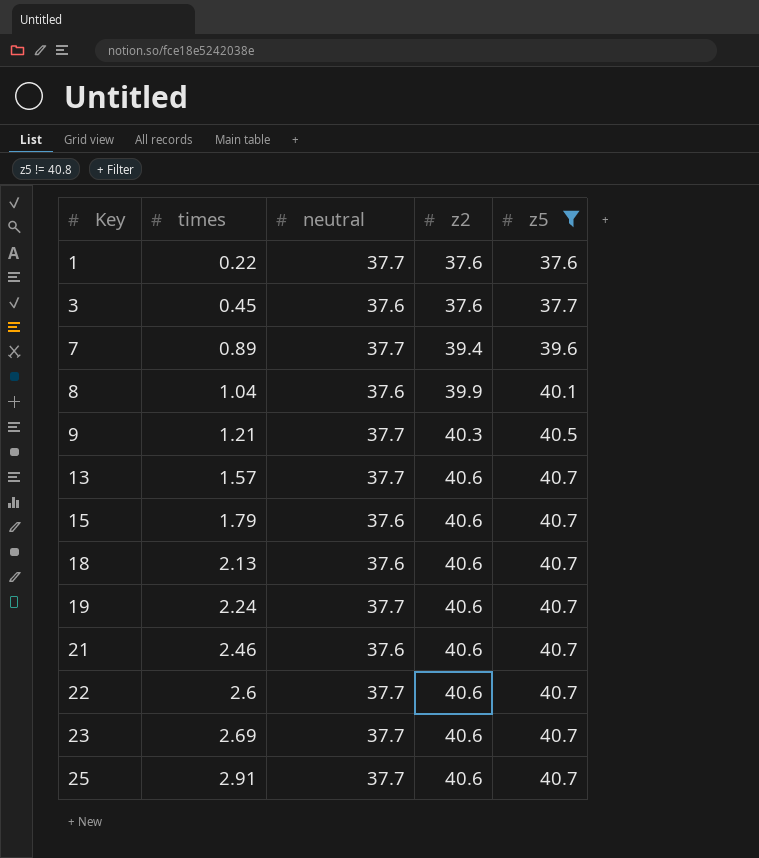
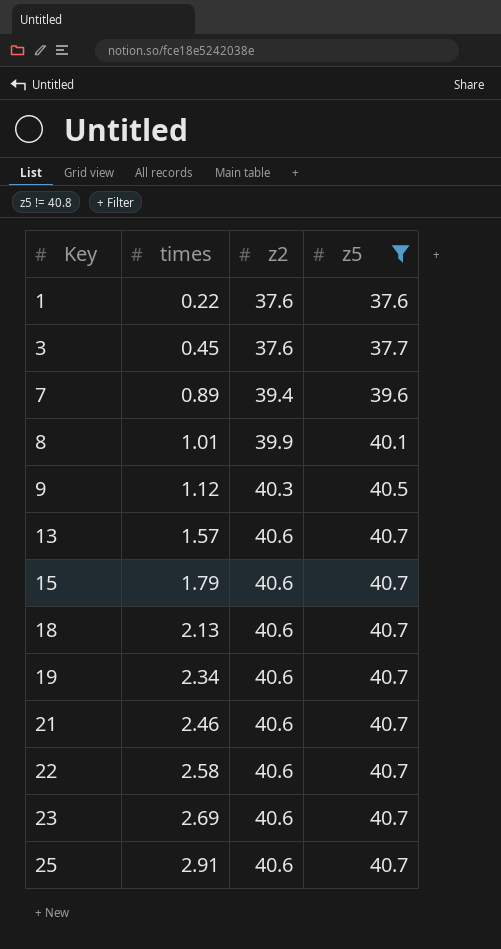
column neutral | position: 3 -> none
8 | times: 1.04 -> 1.01
9 | times: 1.21 -> 1.12
19 | times: 2.24 -> 2.34
22 | times: 2.6 -> 2.58

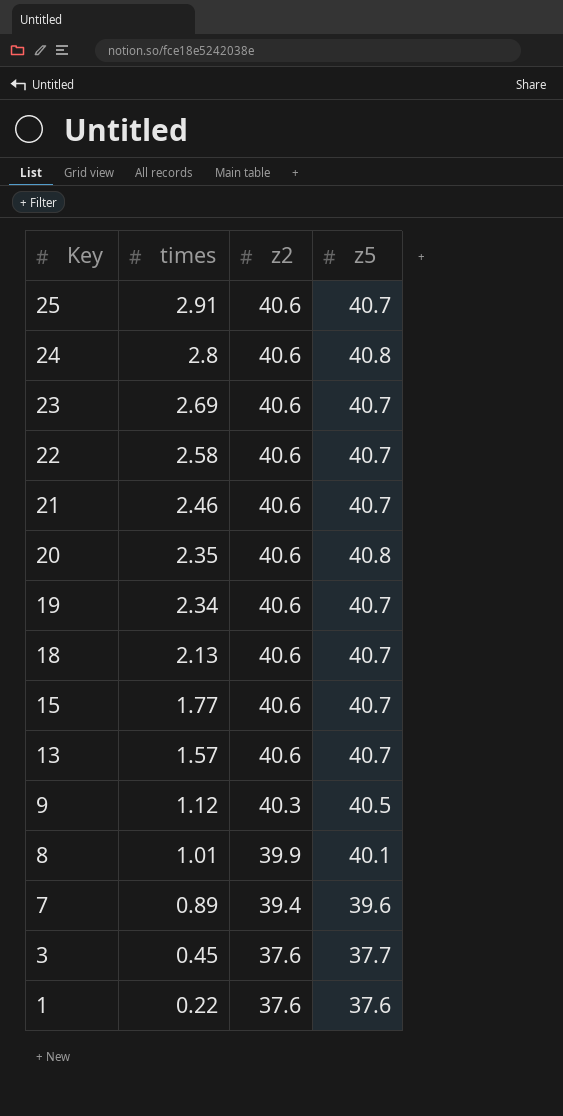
filter: z5 != 40.8 -> none
row order: Key ascending -> Key descending
15 | times: 1.79 -> 1.77

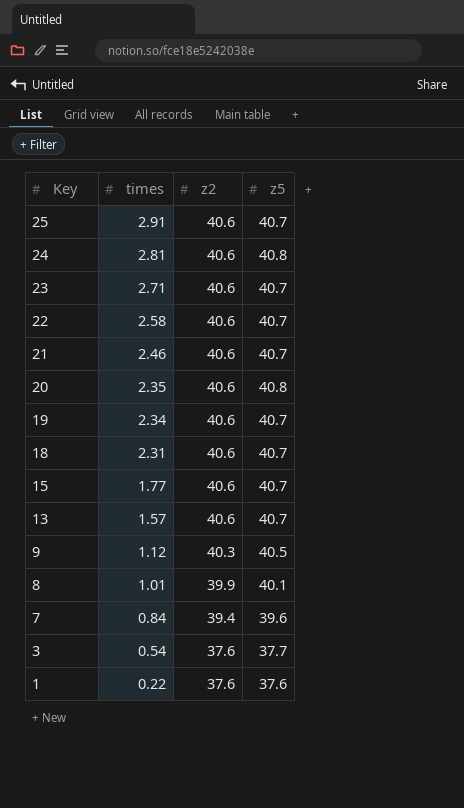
24 | times: 2.8 -> 2.81
23 | times: 2.69 -> 2.71
18 | times: 2.13 -> 2.31
7 | times: 0.89 -> 0.84
3 | times: 0.45 -> 0.54

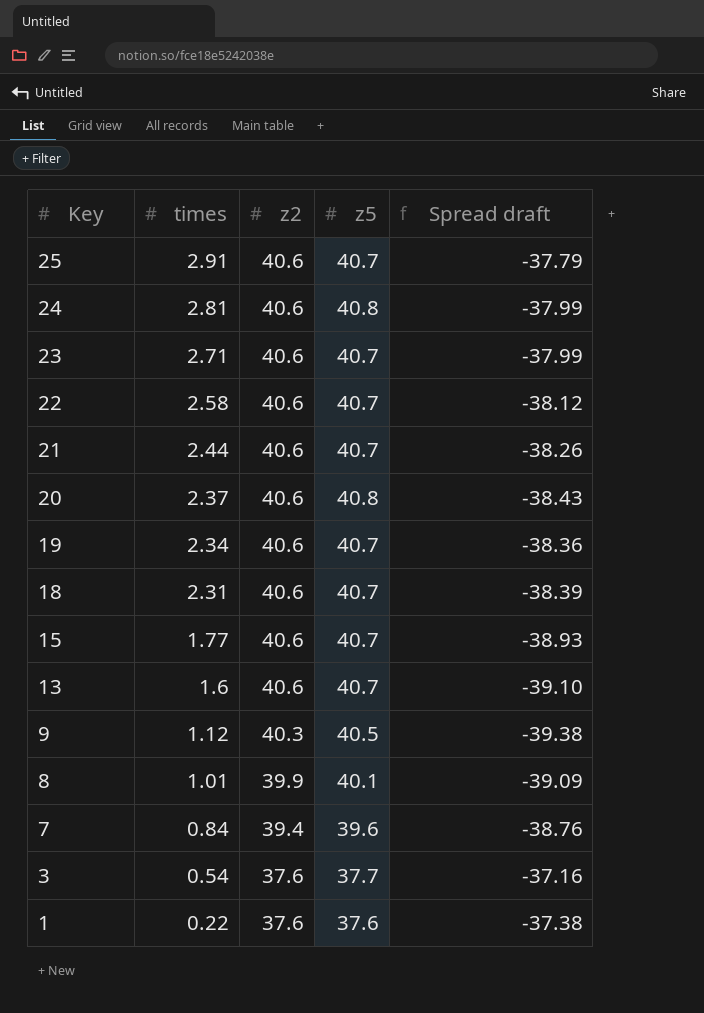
column Spread draft | formula: none -> [times] - [z5]
21 | times: 2.46 -> 2.44
20 | times: 2.35 -> 2.37
13 | times: 1.57 -> 1.6

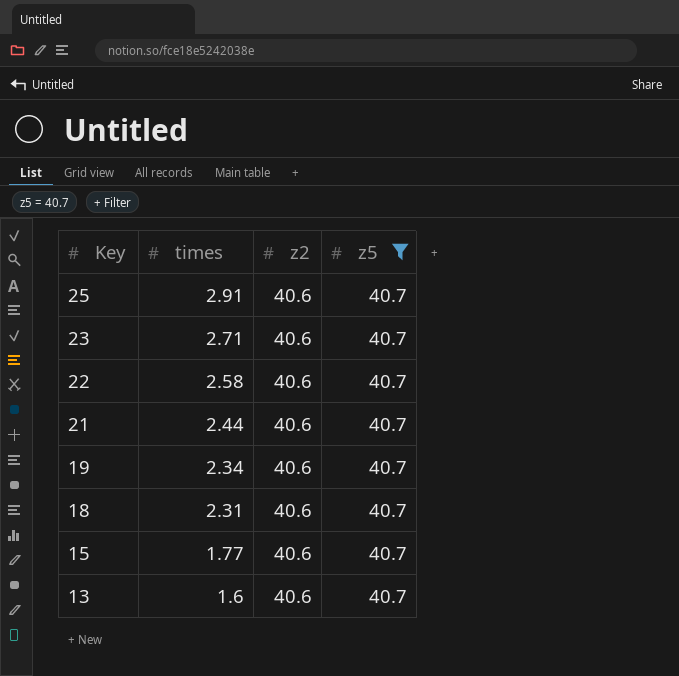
filter: none -> z5 = 40.7
column Spread draft | formula: [times] - [z5] -> none

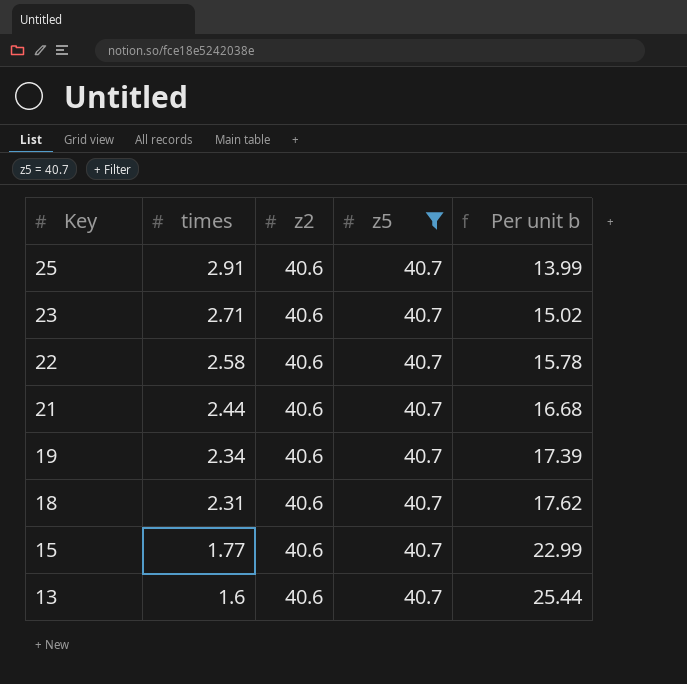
column Per unit b | formula: none -> [z5] / [times]

